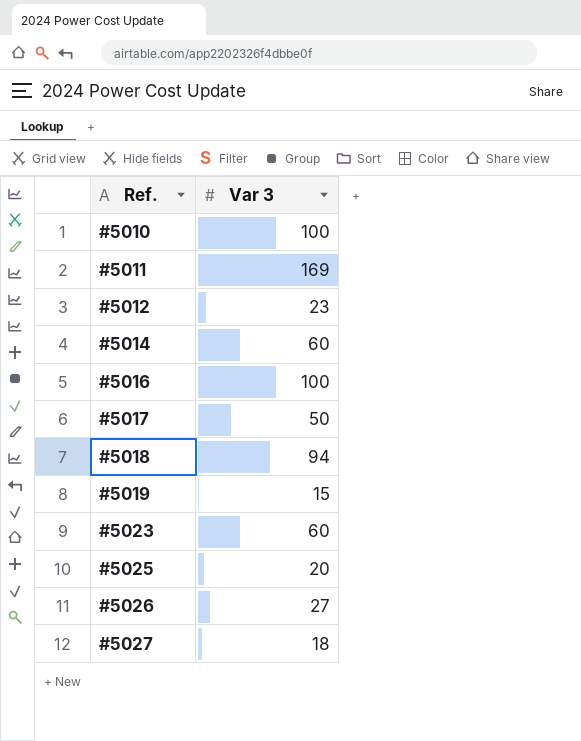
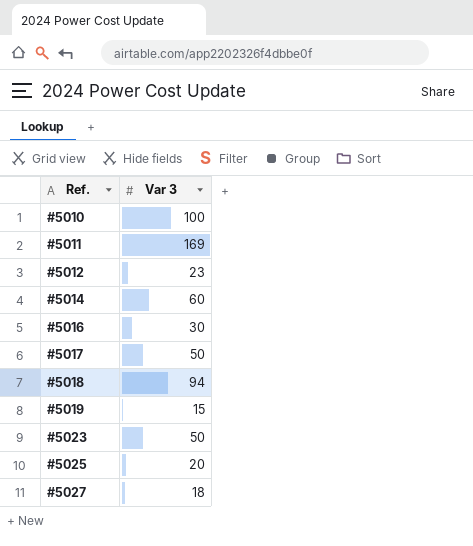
row #5026: 27 -> none
#5016 | Var 3: 100 -> 30
#5023 | Var 3: 60 -> 50

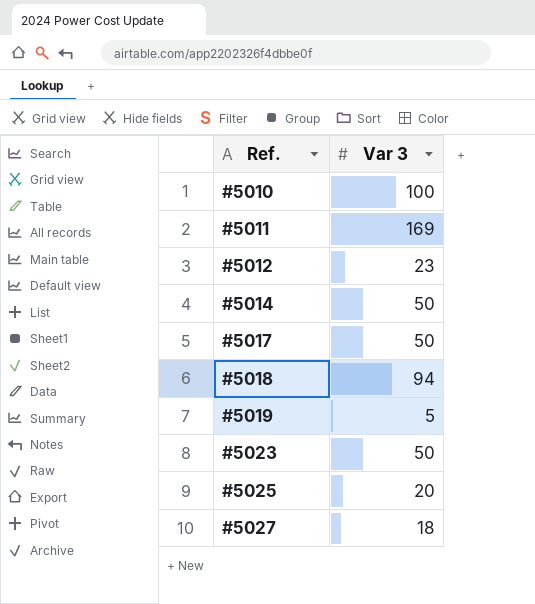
row #5016: 30 -> none
#5014 | Var 3: 60 -> 50
#5019 | Var 3: 15 -> 5

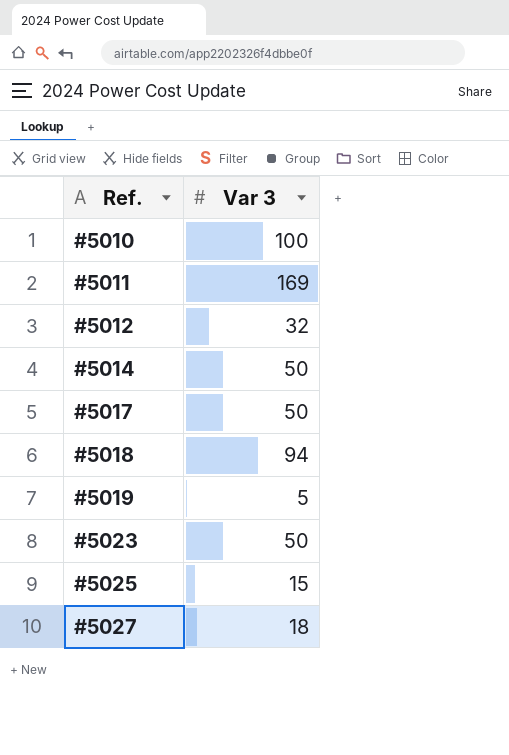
#5012 | Var 3: 23 -> 32
#5025 | Var 3: 20 -> 15

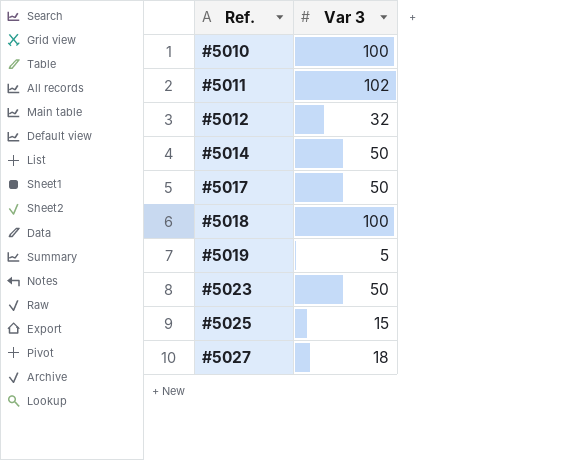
#5011 | Var 3: 169 -> 102
#5018 | Var 3: 94 -> 100

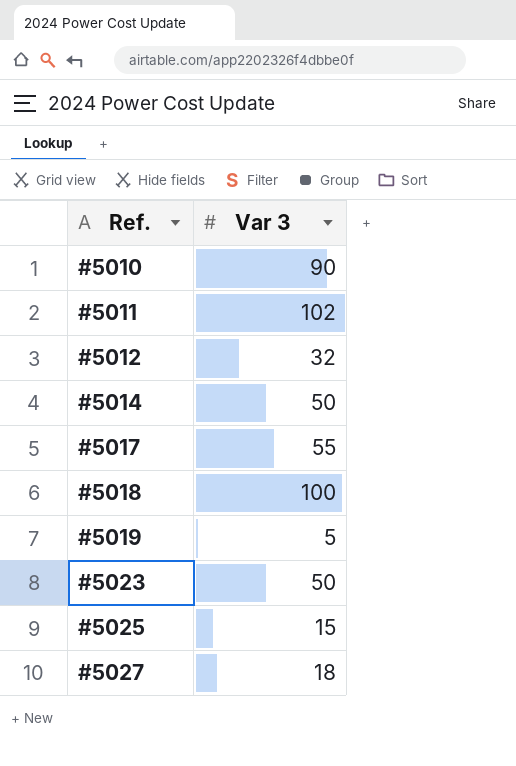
#5010 | Var 3: 100 -> 90
#5017 | Var 3: 50 -> 55

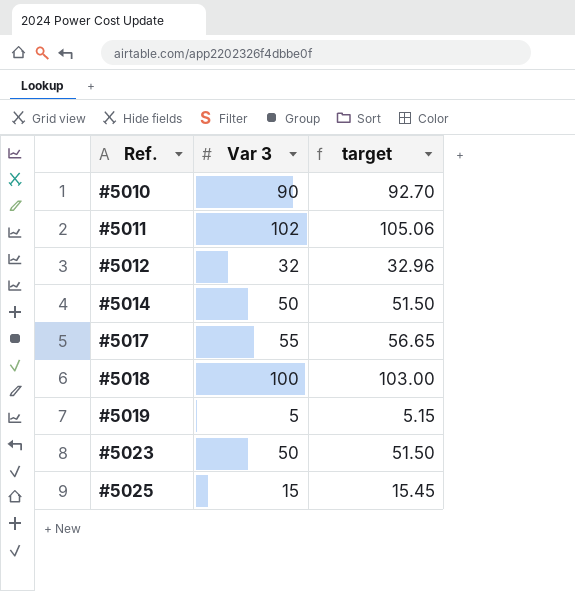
column target | formula: none -> [Var 3] * 1.03
row #5027: 18 -> none

